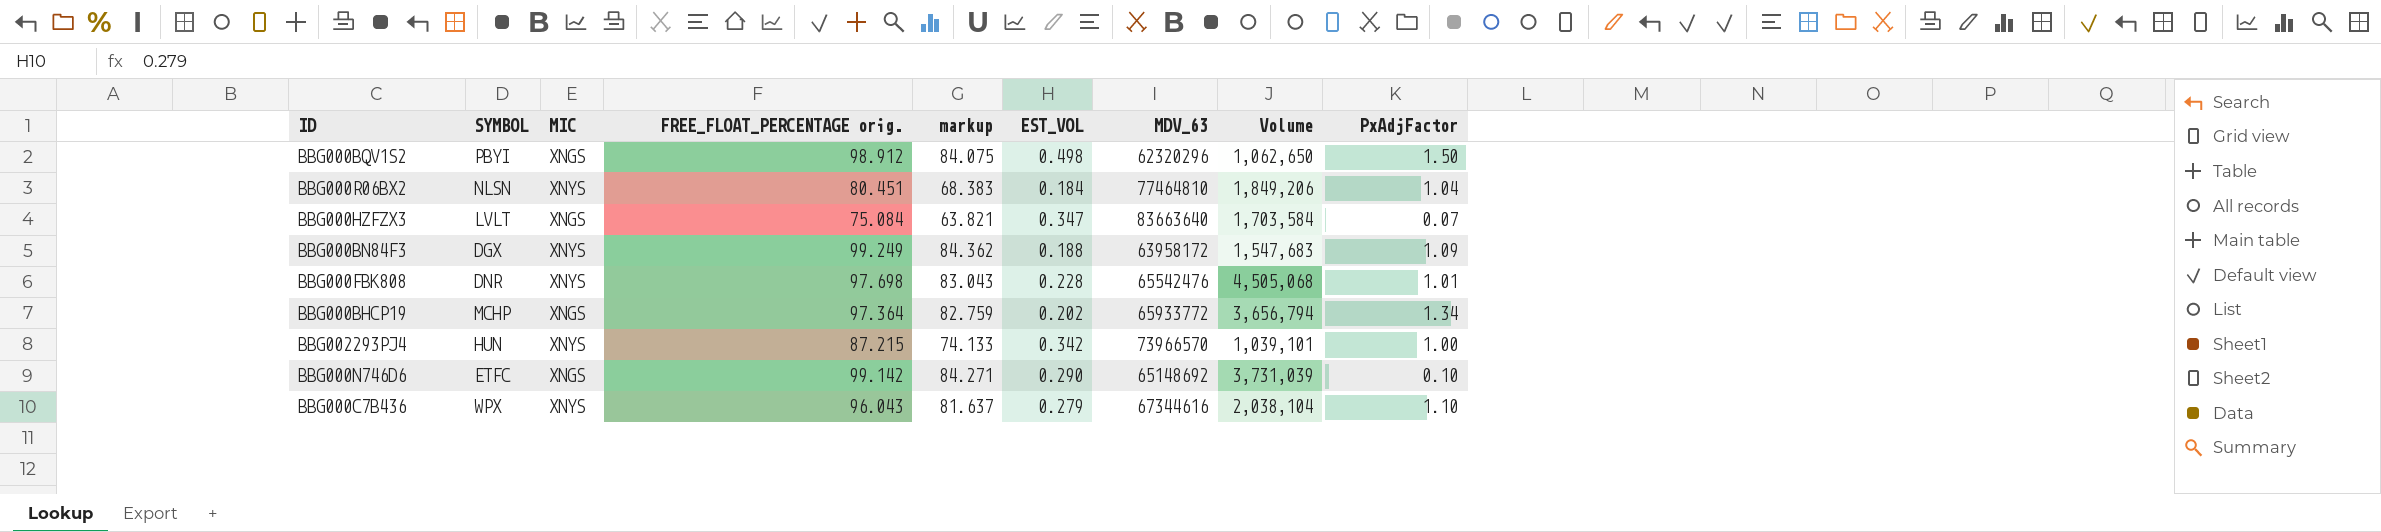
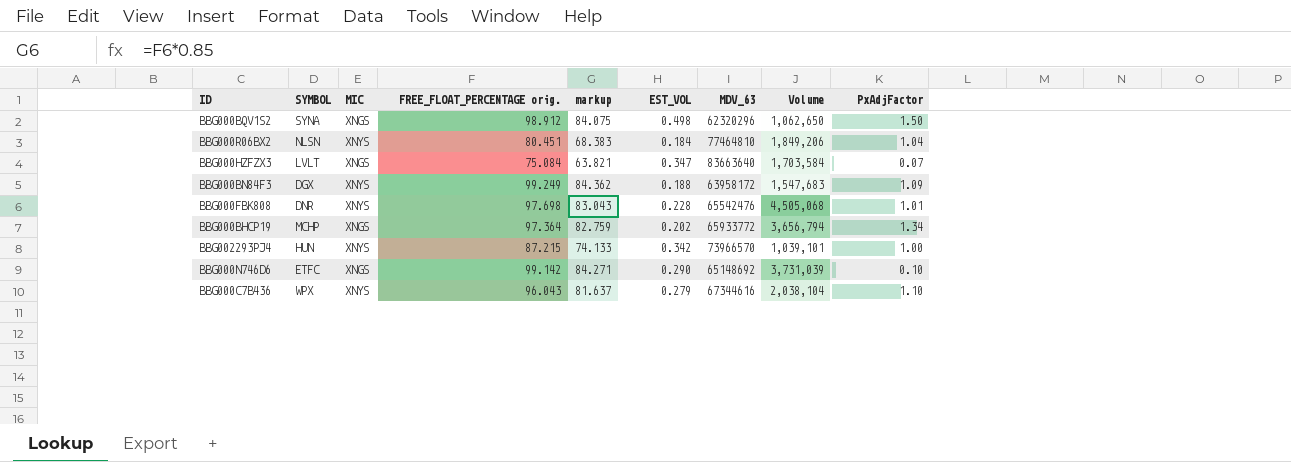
BBG000BQV1S2 | SYMBOL: PBYI -> SYNA

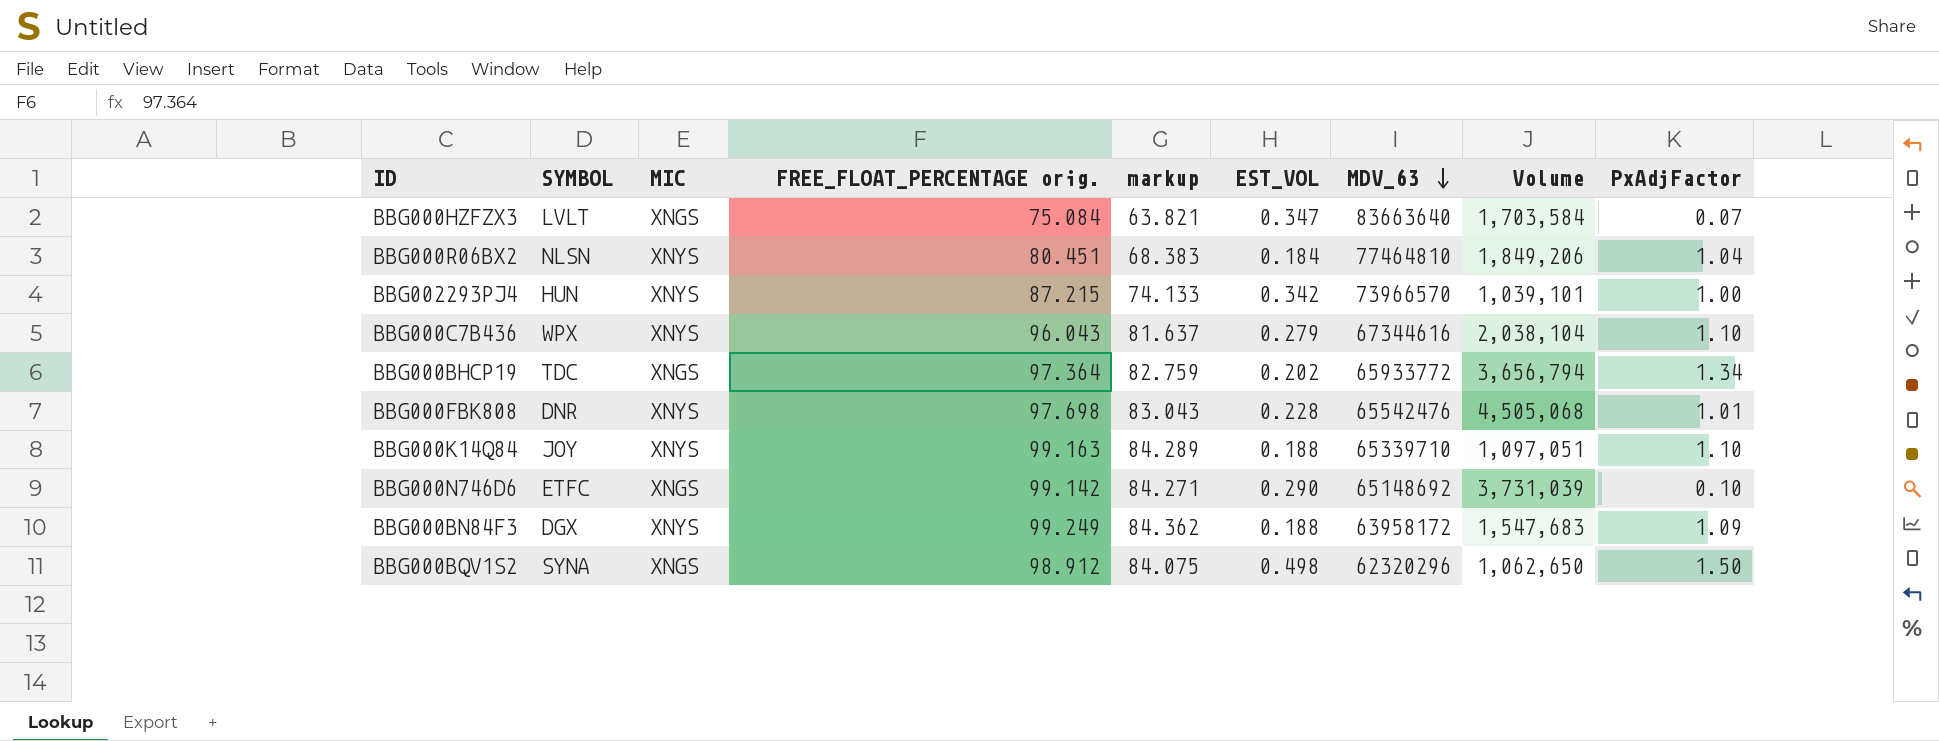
row order: none -> MDV_63 descending
BBG000BHCP19 | SYMBOL: MCHP -> TDC
row BBG000K14Q84: none -> JOY | XNYS | 99.163 | 84.289 | 0.188 | 65339710 | 1,097,051 | 1.10

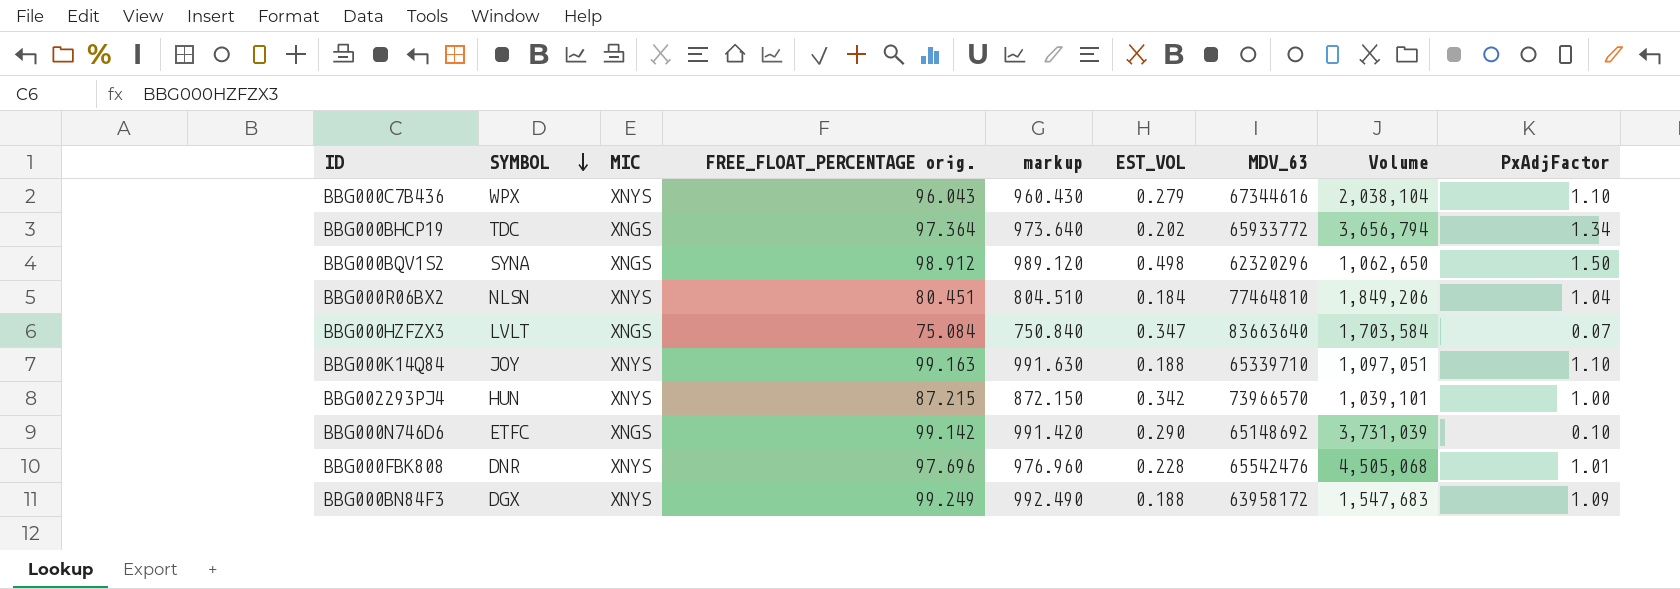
row order: MDV_63 descending -> SYMBOL descending
column markup | formula: [FREE_FLOAT_PERCENTAGE orig.] * 0.85 -> [FREE_FLOAT_PERCENTAGE orig.] * 10
BBG000FBK808 | FREE_FLOAT_PERCENTAGE orig.: 97.698 -> 97.696

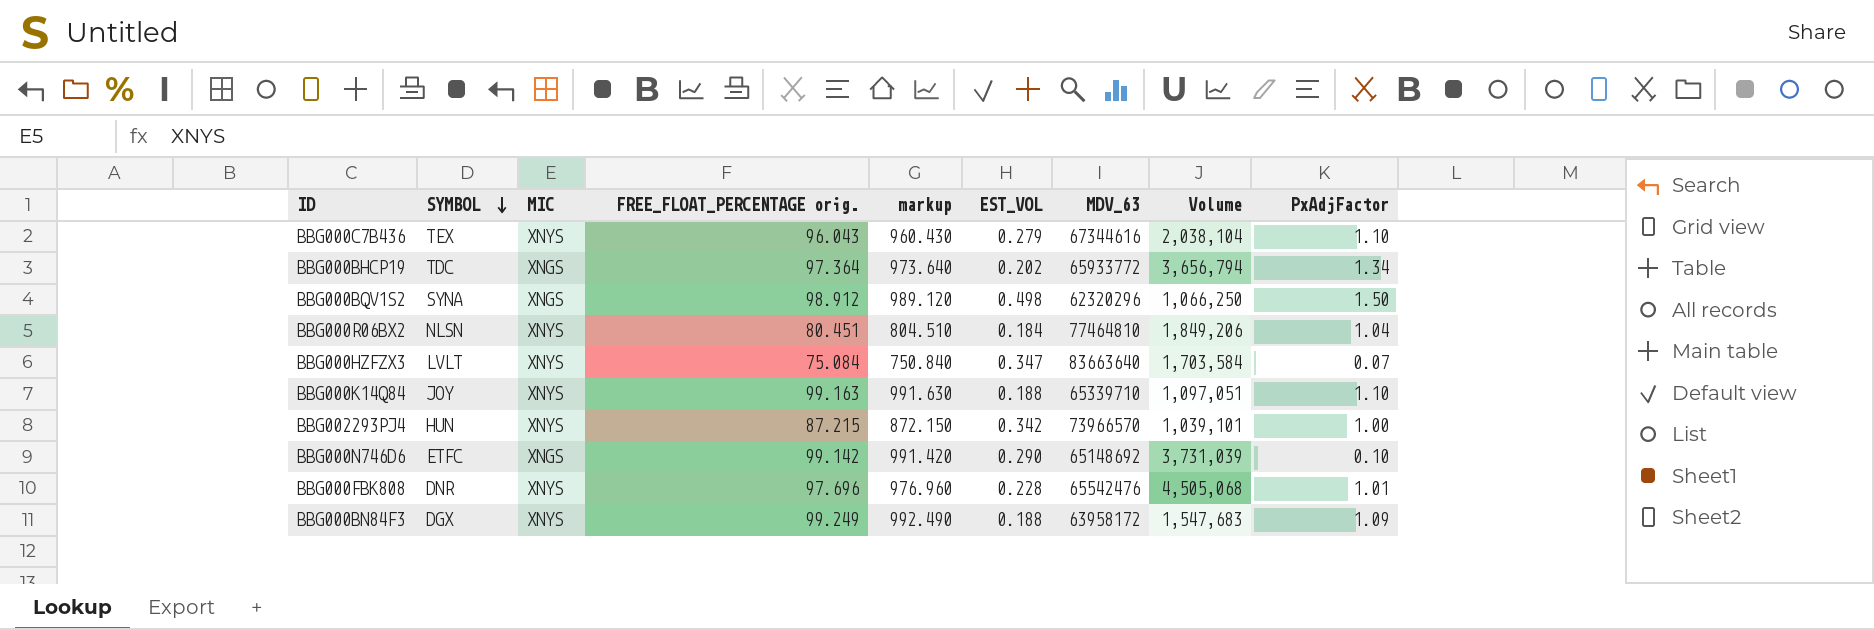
BBG000C7B436 | SYMBOL: WPX -> TEX
BBG000BQV1S2 | Volume: 1,062,650 -> 1,066,250
BBG000HZFZX3 | MIC: XNGS -> XNYS

